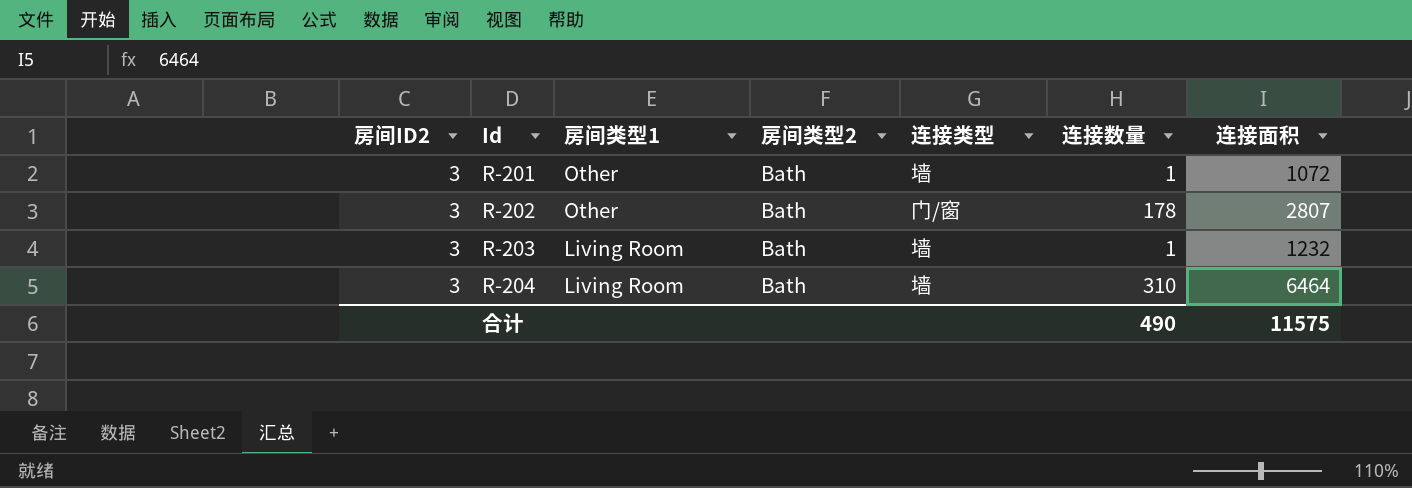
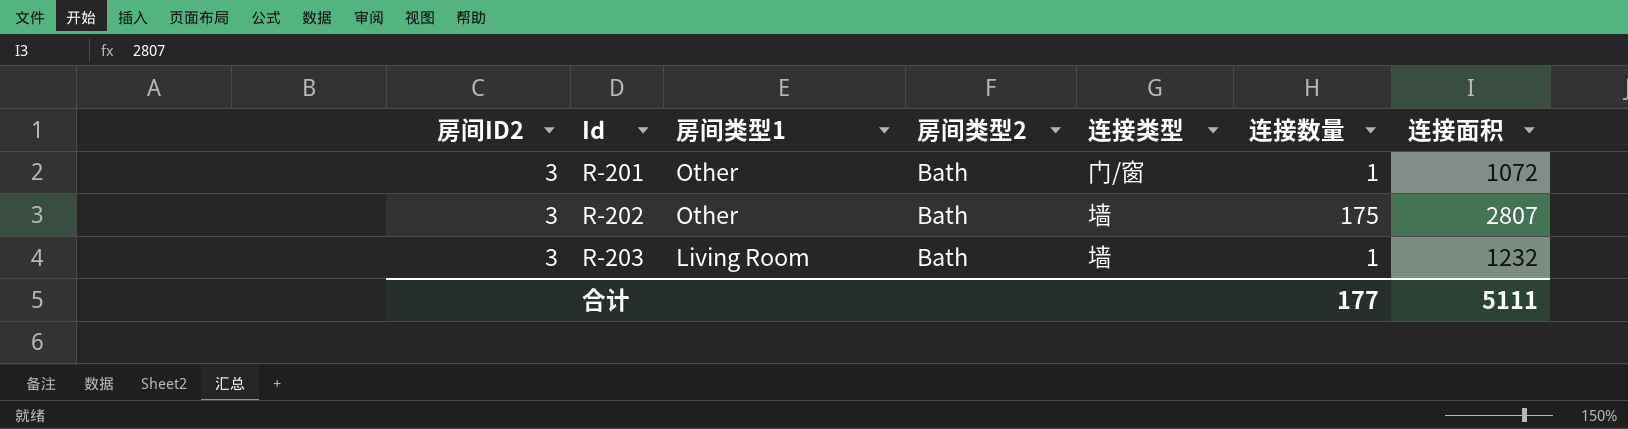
row R-204: 3 | Living Room | Bath | 墙 | 310 | 6464 -> none
R-201 | 连接类型: 墙 -> 门/窗
R-202 | 连接类型: 门/窗 -> 墙
R-202 | 连接数量: 178 -> 175
合计 | 连接数量: 490 -> 177
合计 | 连接面积: 11575 -> 5111

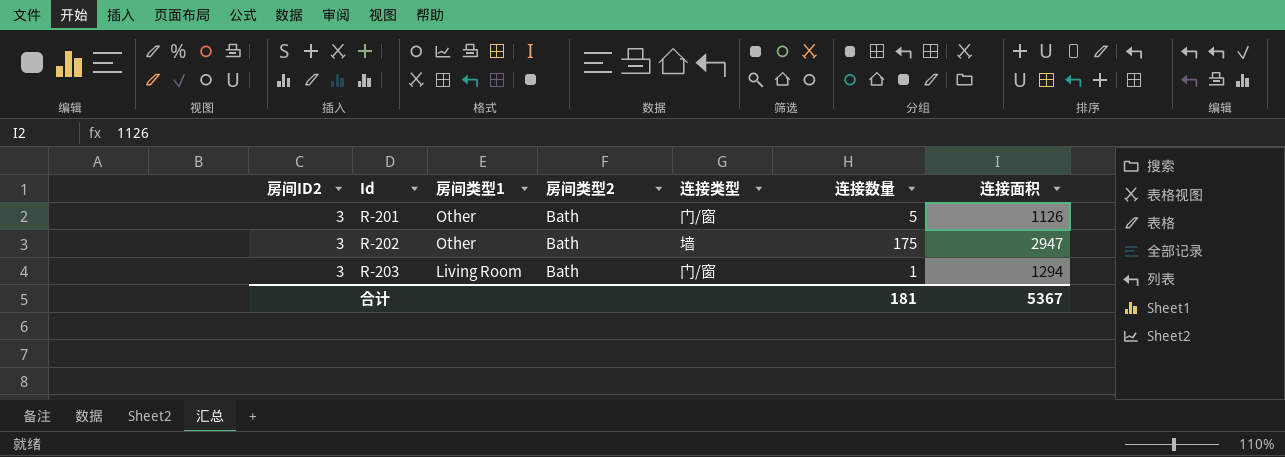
R-201 | 连接数量: 1 -> 5
R-201 | 连接面积: 1072 -> 1126
R-202 | 连接面积: 2807 -> 2947
R-203 | 连接类型: 墙 -> 门/窗
R-203 | 连接面积: 1232 -> 1294
合计 | 连接数量: 177 -> 181
合计 | 连接面积: 5111 -> 5367

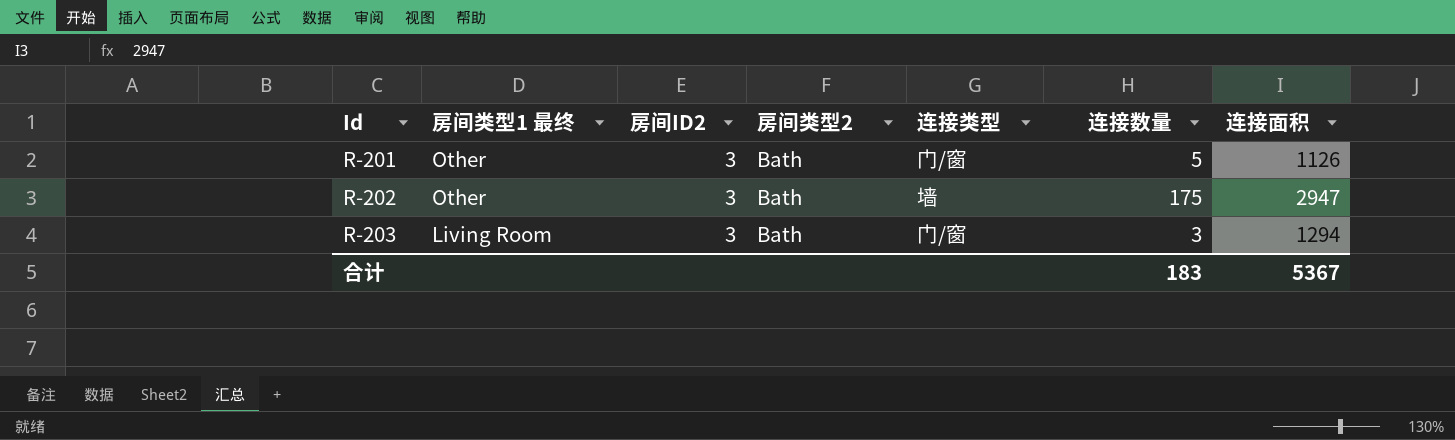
column name: 房间类型1 -> 房间类型1 最终
column 房间ID2 | position: 1 -> 3
R-203 | 连接数量: 1 -> 3
合计 | 连接数量: 181 -> 183

